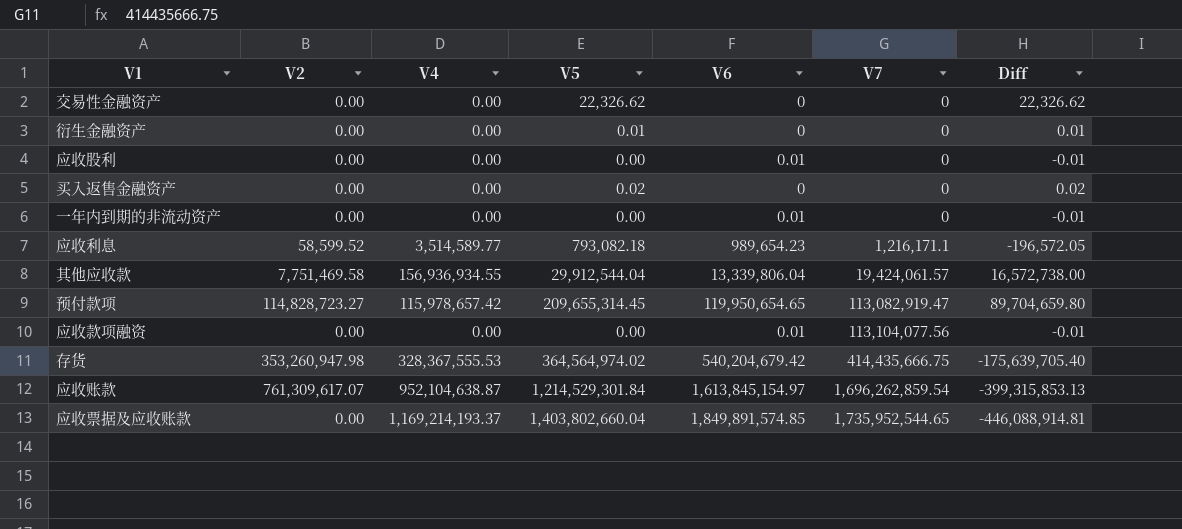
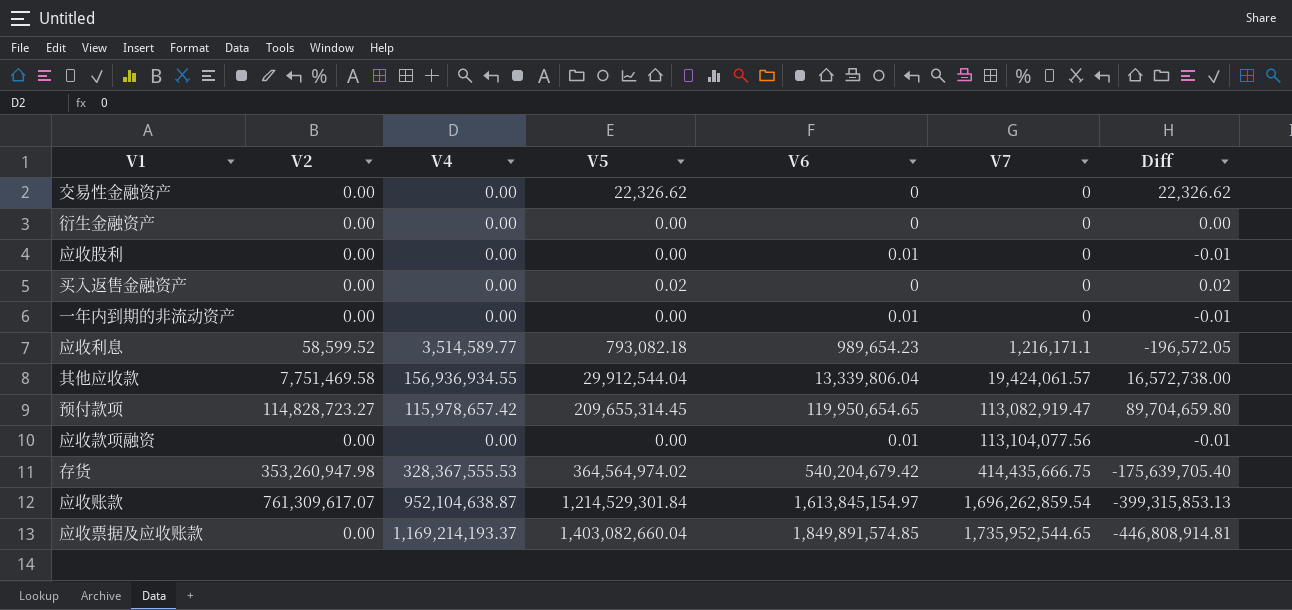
衍生金融资产 | V5: 0.01 -> 0.00
衍生金融资产 | Diff: 0.01 -> 0.00
应收票据及应收账款 | V5: 1,403,802,660.04 -> 1,403,082,660.04
应收票据及应收账款 | Diff: -446,088,914.81 -> -446,808,914.81

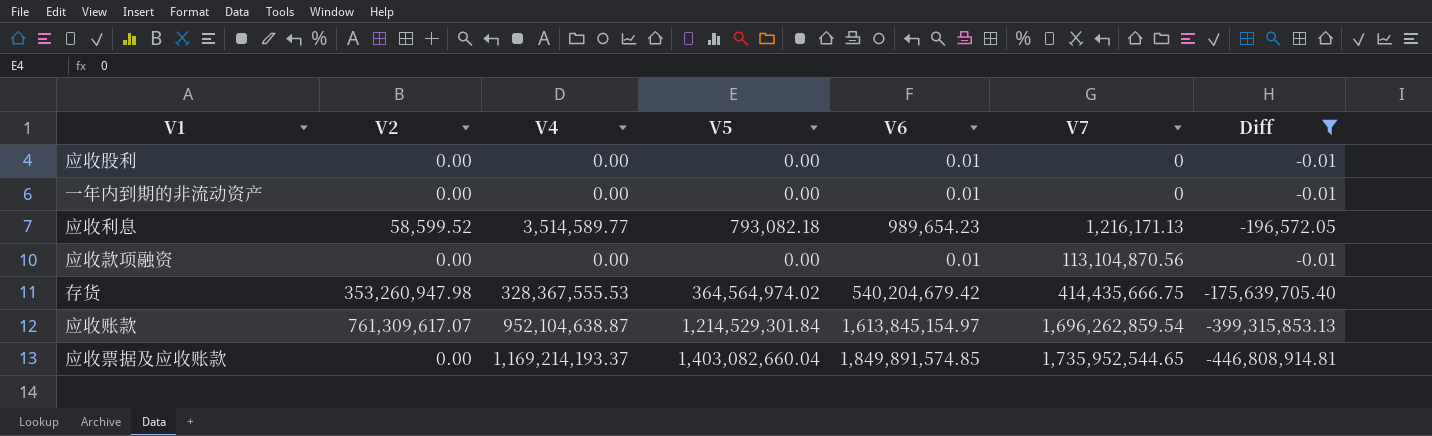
filter: none -> Diff <= -0.01
应收利息 | V7: 1,216,171.1 -> 1,216,171.13
应收款项融资 | V7: 113,104,077.56 -> 113,104,870.56

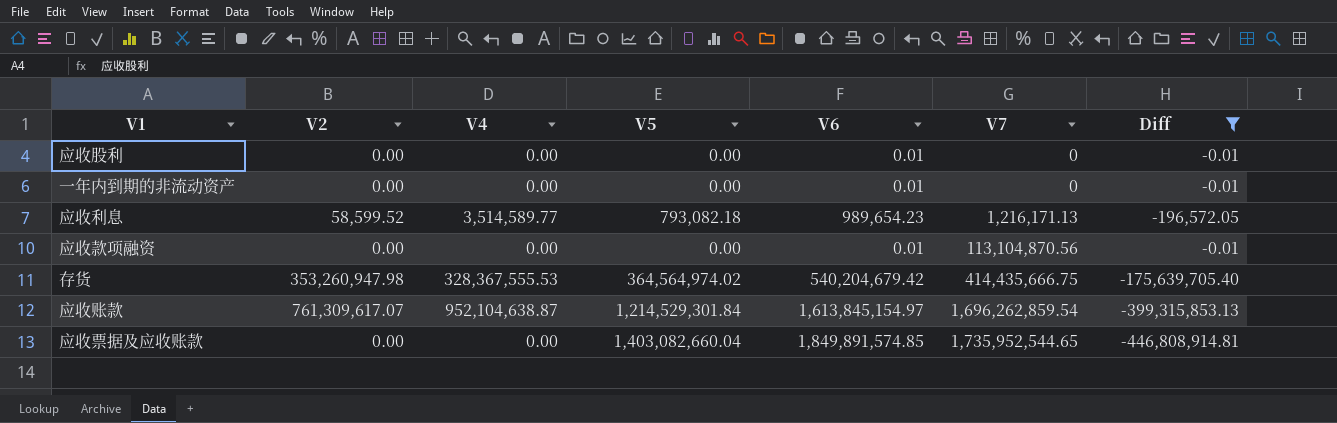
应收票据及应收账款 | V4: 1,169,214,193.37 -> 0.00

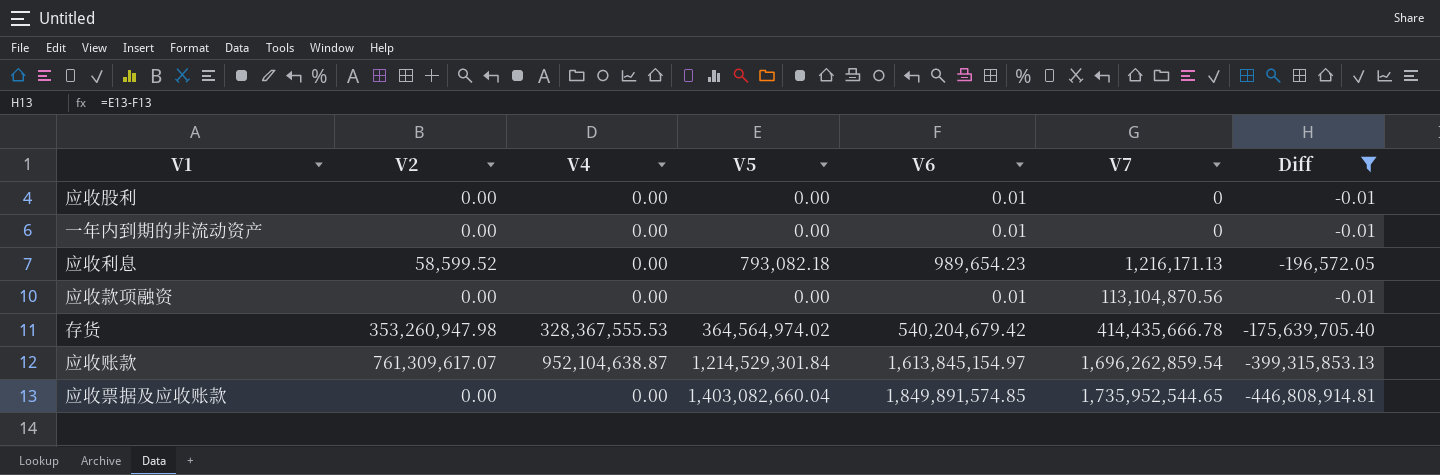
应收利息 | V4: 3,514,589.77 -> 0.00
存货 | V7: 414,435,666.75 -> 414,435,666.78

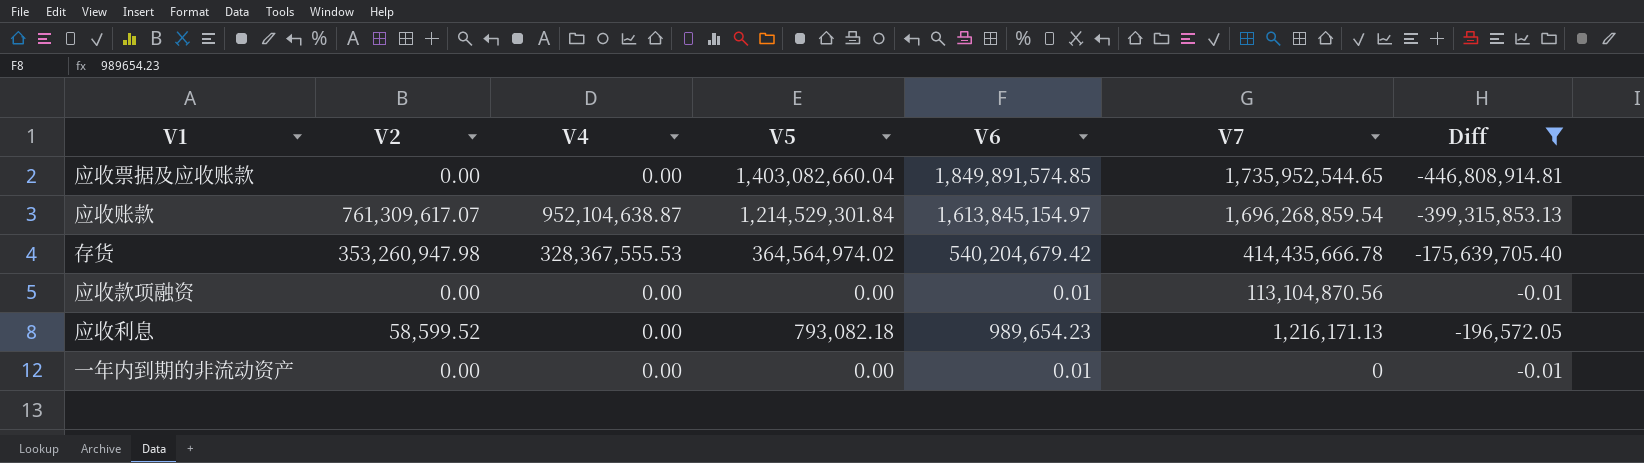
row order: V7 ascending -> V7 descending
row 应收股利: 0.00 | 0.00 | 0.00 | 0.01 | 0 | -0.01 -> none
应收账款 | V7: 1,696,262,859.54 -> 1,696,268,859.54

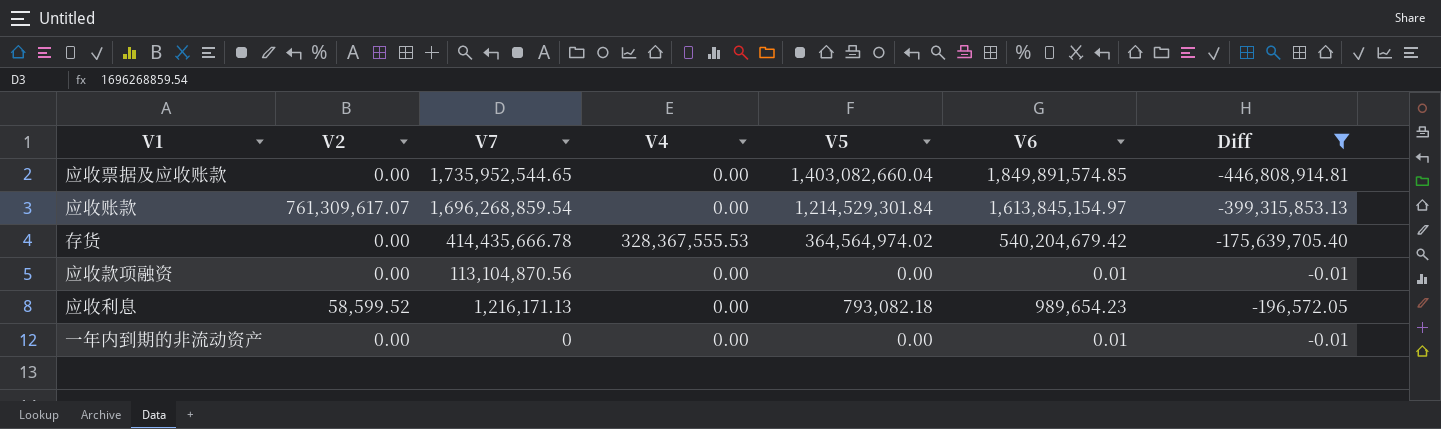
column V7 | position: 6 -> 3
应收账款 | V4: 952,104,638.87 -> 0.00
存货 | V2: 353,260,947.98 -> 0.00

